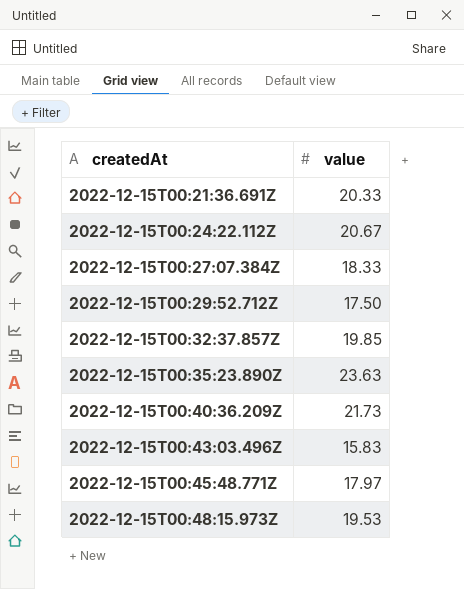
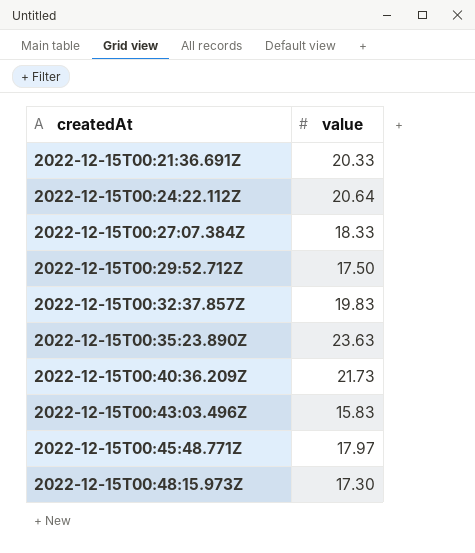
2022-12-15T00:24:22.112Z | value: 20.67 -> 20.64
2022-12-15T00:32:37.857Z | value: 19.85 -> 19.83
2022-12-15T00:48:15.973Z | value: 19.53 -> 17.30

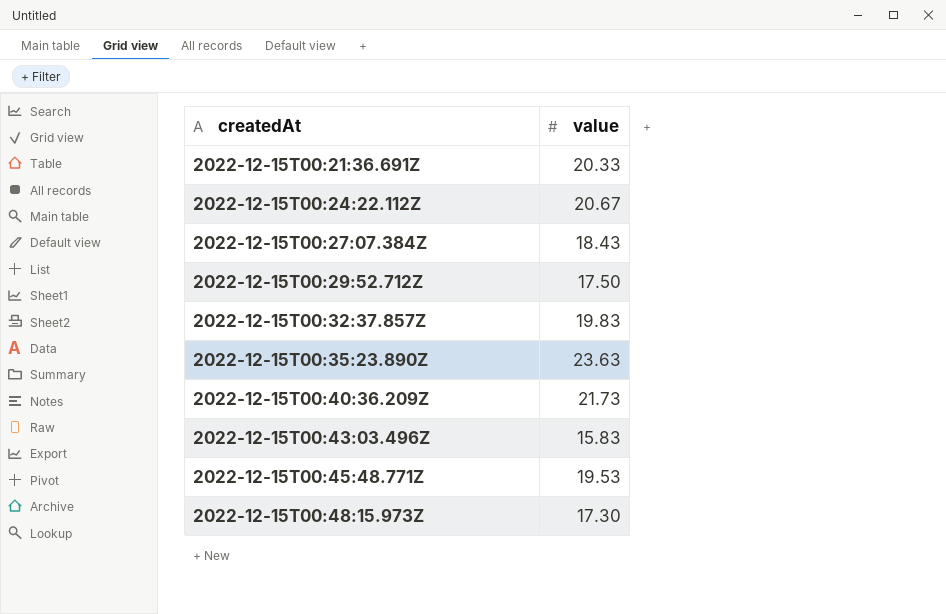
2022-12-15T00:24:22.112Z | value: 20.64 -> 20.67
2022-12-15T00:27:07.384Z | value: 18.33 -> 18.43
2022-12-15T00:45:48.771Z | value: 17.97 -> 19.53

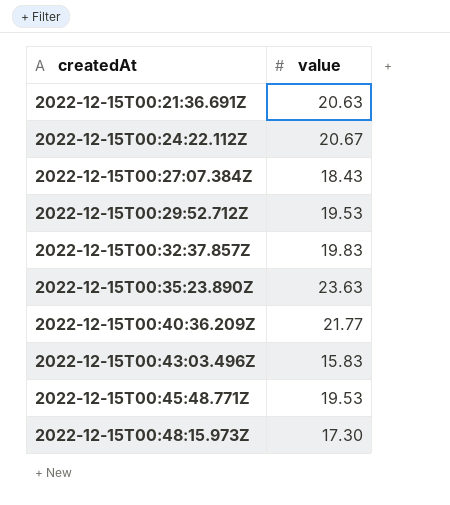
2022-12-15T00:21:36.691Z | value: 20.33 -> 20.63
2022-12-15T00:29:52.712Z | value: 17.50 -> 19.53
2022-12-15T00:40:36.209Z | value: 21.73 -> 21.77

